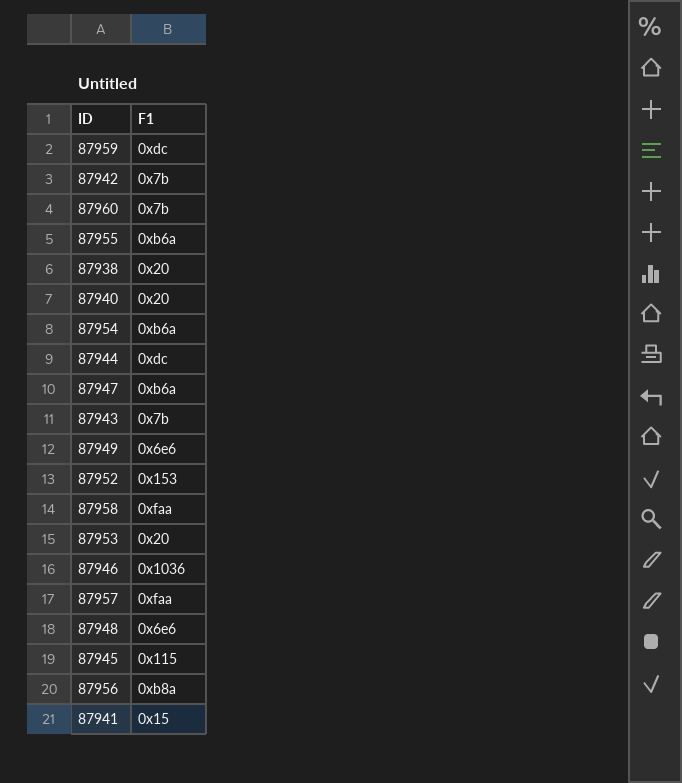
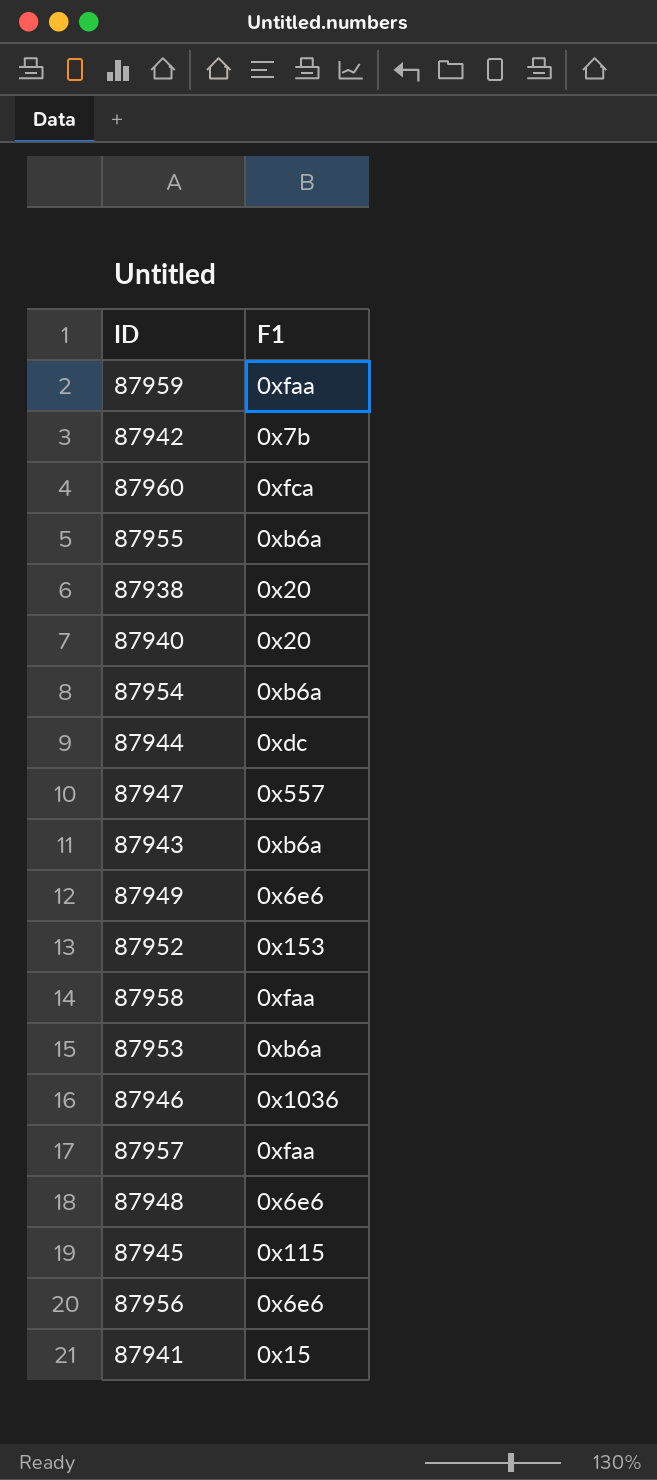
87959 | F1: 0xdc -> 0xfaa
87960 | F1: 0x7b -> 0xfca
87947 | F1: 0xb6a -> 0x557
87943 | F1: 0x7b -> 0xb6a
87953 | F1: 0x20 -> 0xb6a
87956 | F1: 0xb8a -> 0x6e6

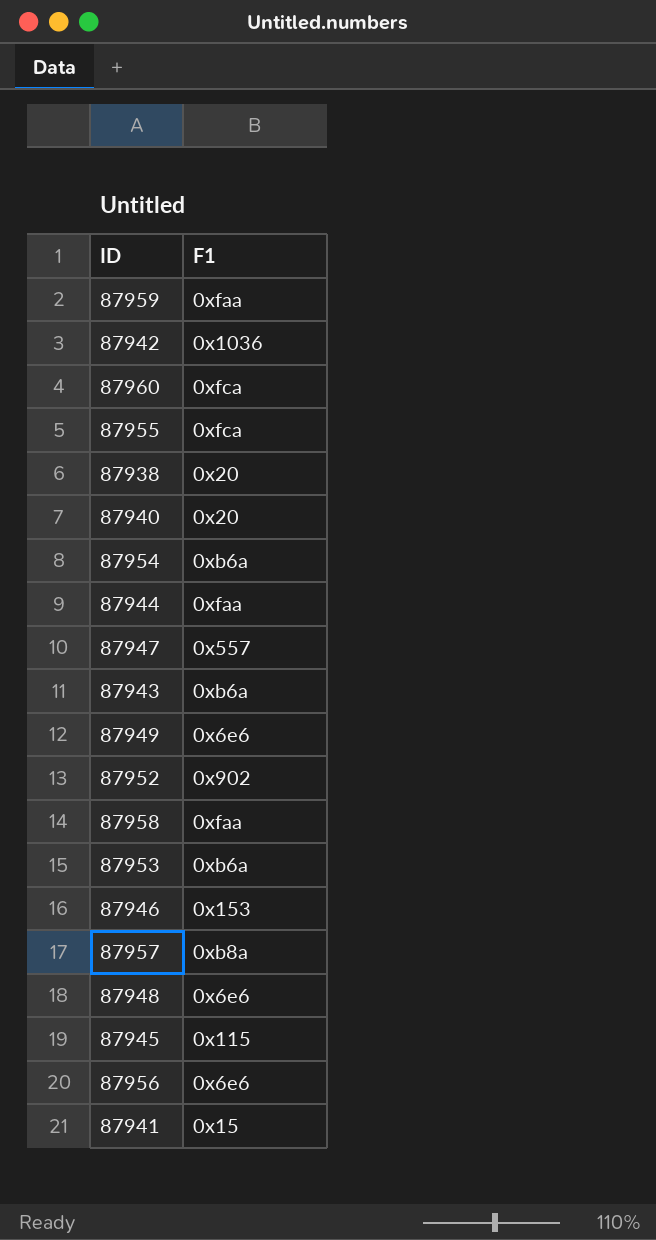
87942 | F1: 0x7b -> 0x1036
87955 | F1: 0xb6a -> 0xfca
87944 | F1: 0xdc -> 0xfaa
87952 | F1: 0x153 -> 0x902
87946 | F1: 0x1036 -> 0x153
87957 | F1: 0xfaa -> 0xb8a

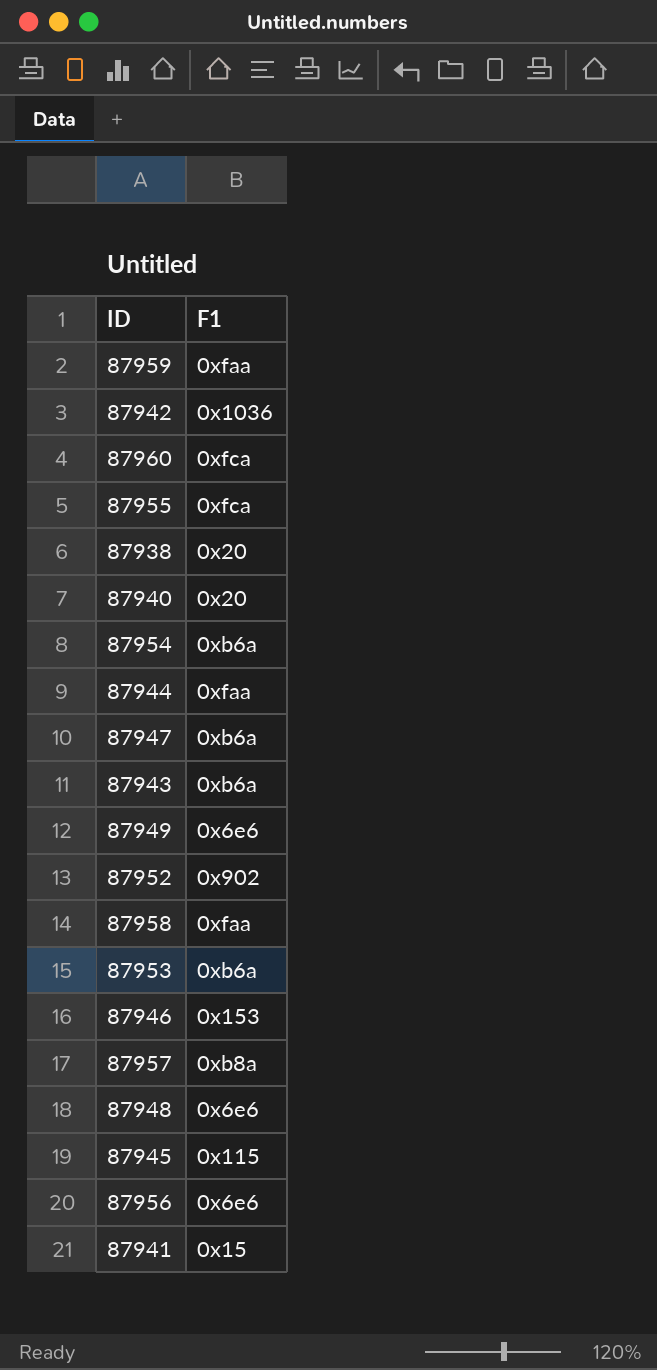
87947 | F1: 0x557 -> 0xb6a

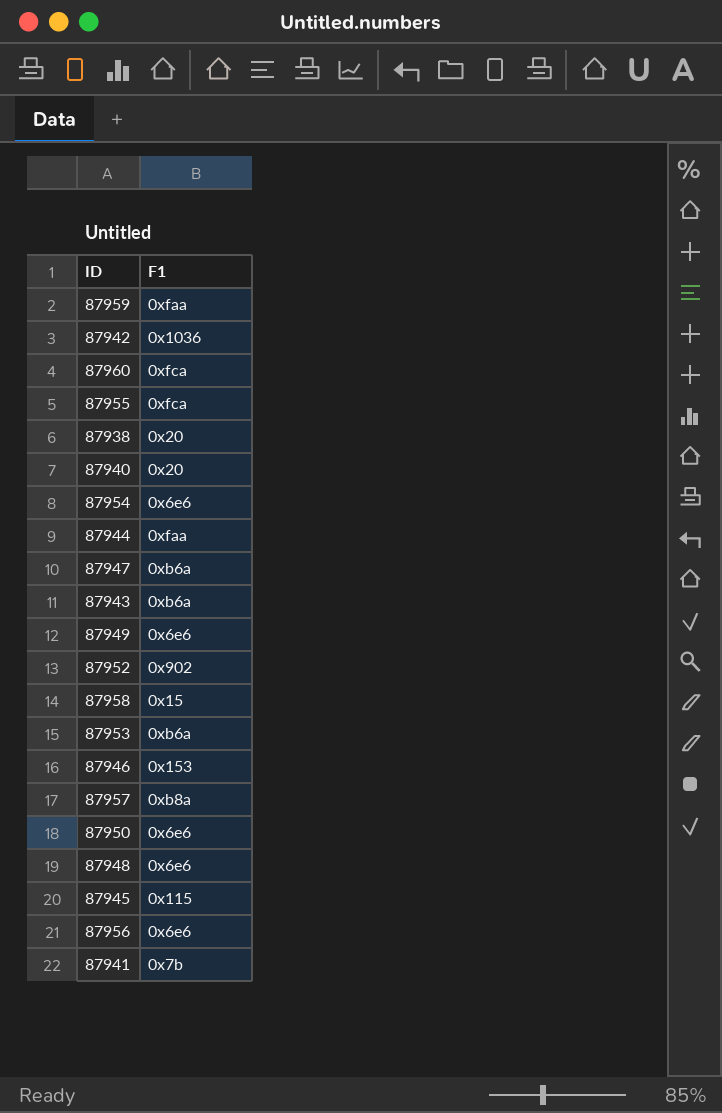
87954 | F1: 0xb6a -> 0x6e6
87958 | F1: 0xfaa -> 0x15
row 87950: none -> 0x6e6
87941 | F1: 0x15 -> 0x7b

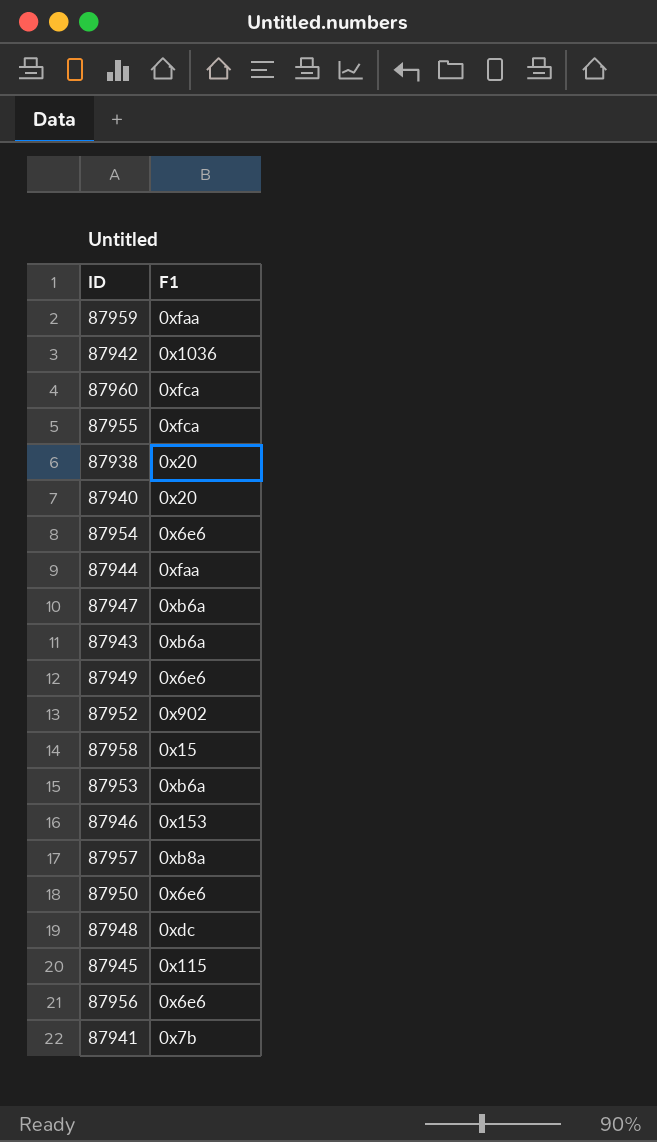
87948 | F1: 0x6e6 -> 0xdc

